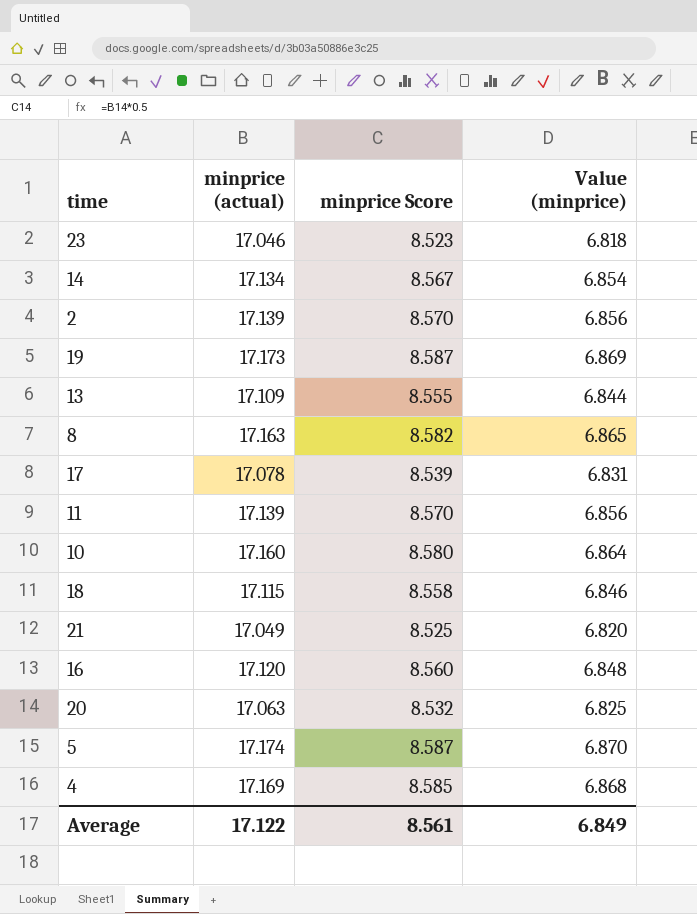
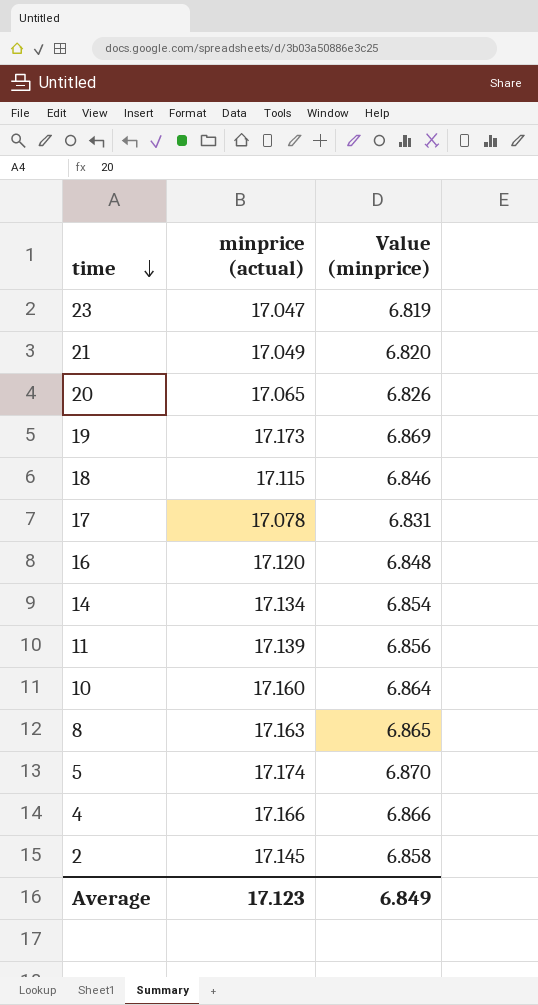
row order: none -> time descending
column minprice Score | formula: [minprice (actual)] * 0.5 -> none
row 13: 17.109 | 8.555 | 6.844 -> none
23 | minprice (actual): 17.046 -> 17.047
23 | Value (minprice): 6.818 -> 6.819
20 | minprice (actual): 17.063 -> 17.065
20 | Value (minprice): 6.825 -> 6.826
4 | minprice (actual): 17.169 -> 17.166
4 | Value (minprice): 6.868 -> 6.866
2 | minprice (actual): 17.139 -> 17.145
2 | Value (minprice): 6.856 -> 6.858
Average | minprice (actual): 17.122 -> 17.123

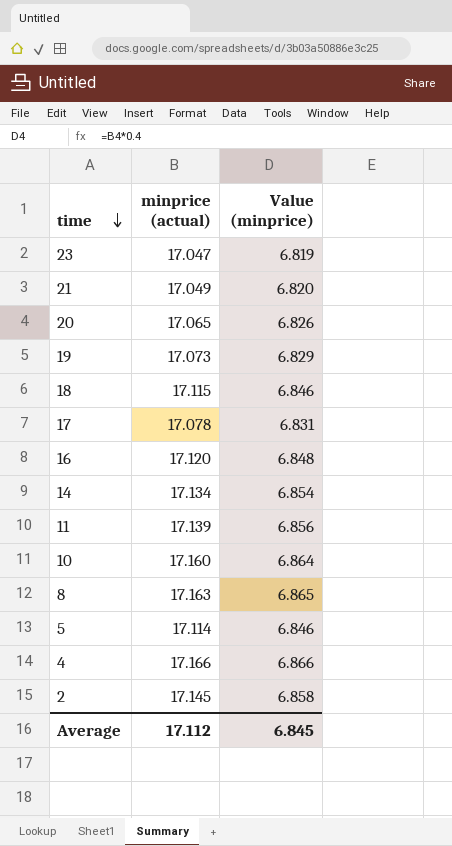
19 | minprice (actual): 17.173 -> 17.073
19 | Value (minprice): 6.869 -> 6.829
5 | minprice (actual): 17.174 -> 17.114
5 | Value (minprice): 6.870 -> 6.846
Average | minprice (actual): 17.123 -> 17.112
Average | Value (minprice): 6.849 -> 6.845

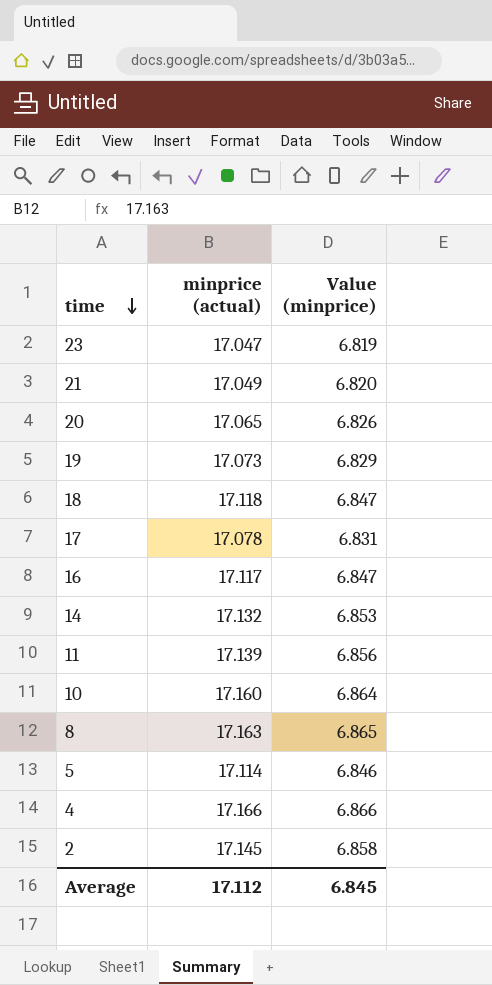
18 | minprice (actual): 17.115 -> 17.118
18 | Value (minprice): 6.846 -> 6.847
16 | minprice (actual): 17.120 -> 17.117
16 | Value (minprice): 6.848 -> 6.847
14 | minprice (actual): 17.134 -> 17.132
14 | Value (minprice): 6.854 -> 6.853

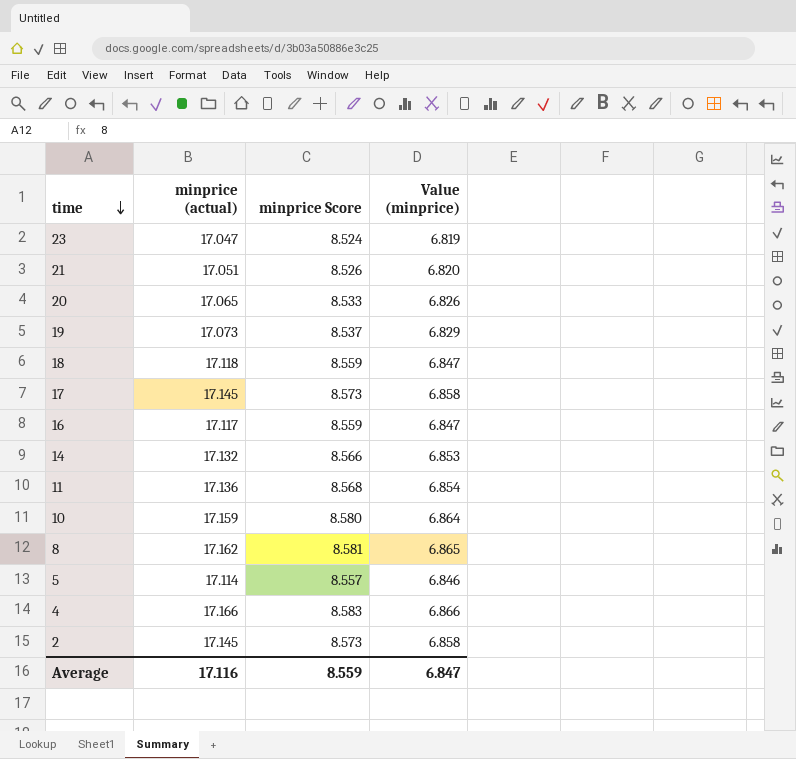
column minprice Score | formula: none -> [minprice (actual)] * 0.5
21 | minprice (actual): 17.049 -> 17.051
17 | minprice (actual): 17.078 -> 17.145
17 | Value (minprice): 6.831 -> 6.858
11 | minprice (actual): 17.139 -> 17.136
11 | Value (minprice): 6.856 -> 6.854
10 | minprice (actual): 17.160 -> 17.159
8 | minprice (actual): 17.163 -> 17.162
Average | minprice (actual): 17.112 -> 17.116
Average | Value (minprice): 6.845 -> 6.847

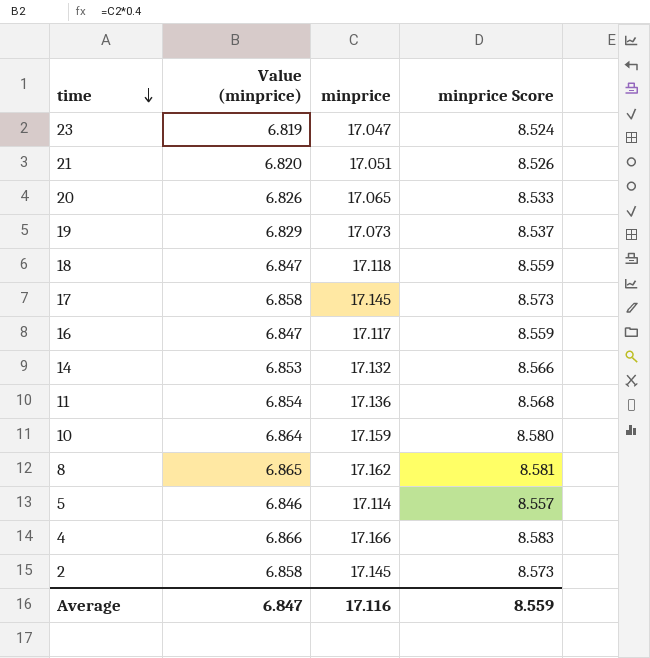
column Value (minprice) | position: 4 -> 2
column name: minprice (actual) -> minprice

